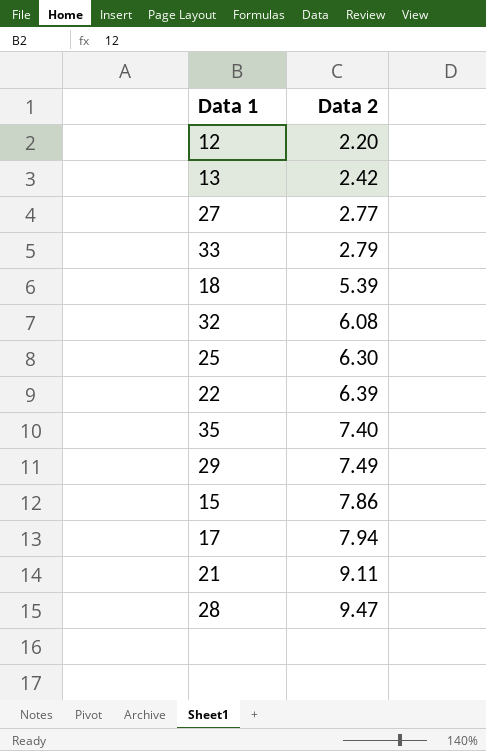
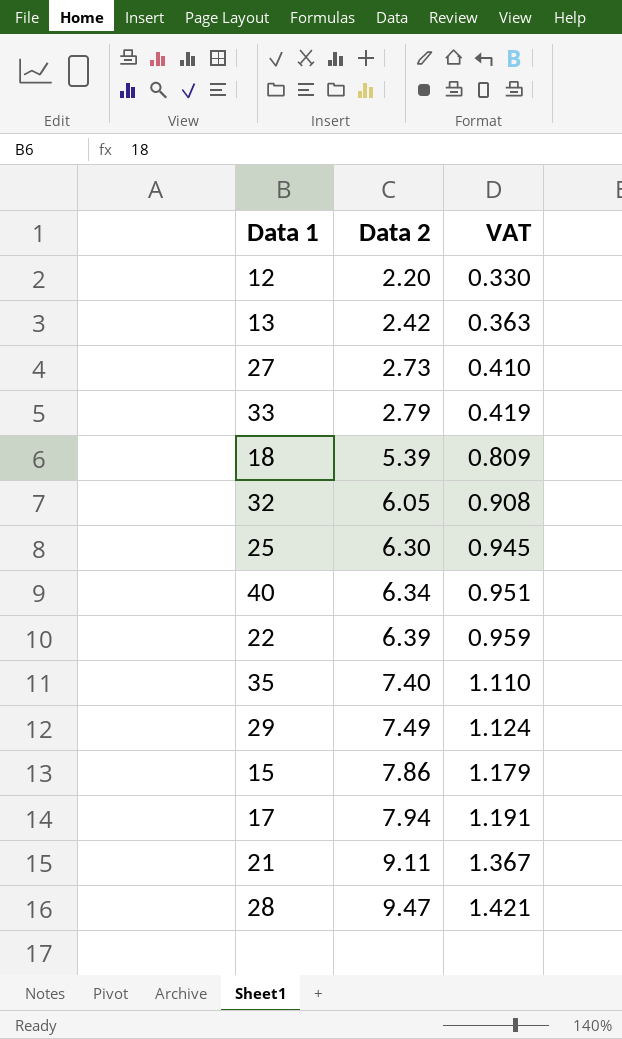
column VAT | formula: none -> [Data 2] * 0.15
27 | Data 2: 2.77 -> 2.73
32 | Data 2: 6.08 -> 6.05
row 40: none -> 6.34 | 0.951

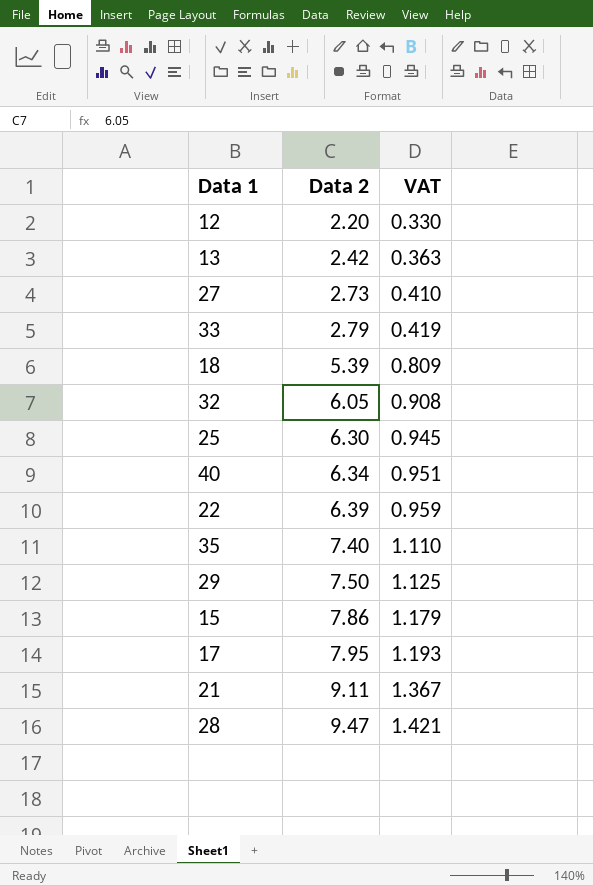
29 | Data 2: 7.49 -> 7.50
29 | VAT: 1.124 -> 1.125
17 | Data 2: 7.94 -> 7.95
17 | VAT: 1.191 -> 1.193

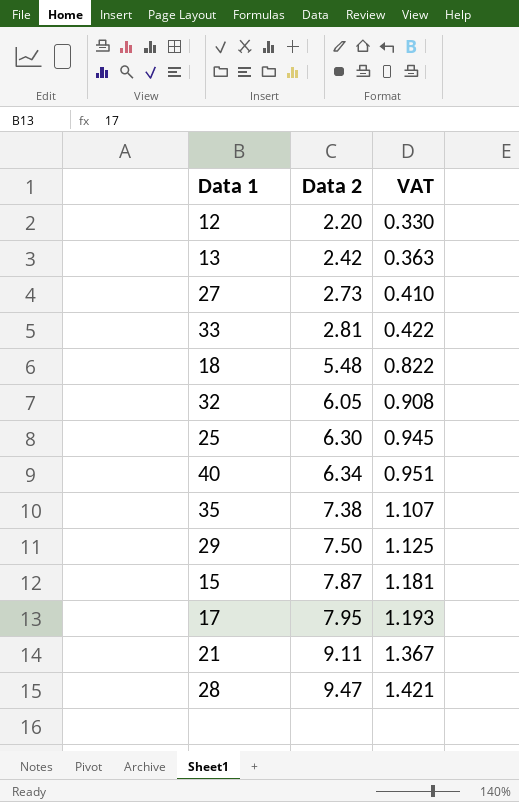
row 22: 6.39 | 0.959 -> none
33 | Data 2: 2.79 -> 2.81
33 | VAT: 0.419 -> 0.422
18 | Data 2: 5.39 -> 5.48
18 | VAT: 0.809 -> 0.822
35 | Data 2: 7.40 -> 7.38
35 | VAT: 1.110 -> 1.107
15 | Data 2: 7.86 -> 7.87
15 | VAT: 1.179 -> 1.181

